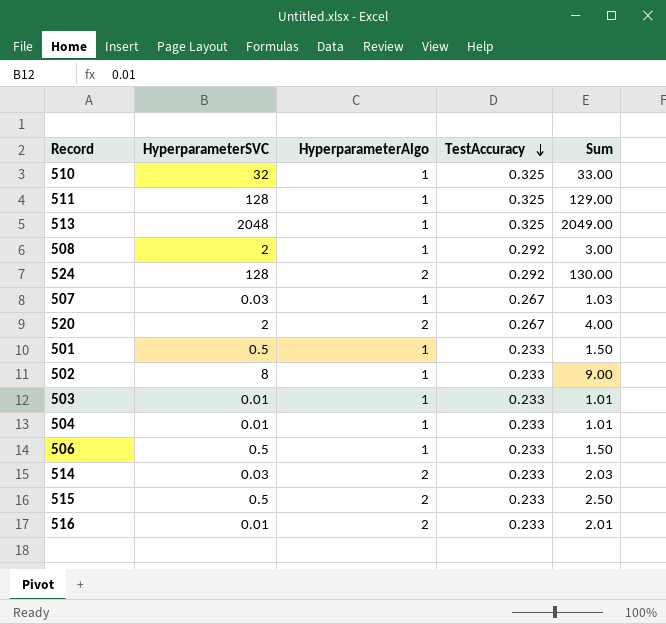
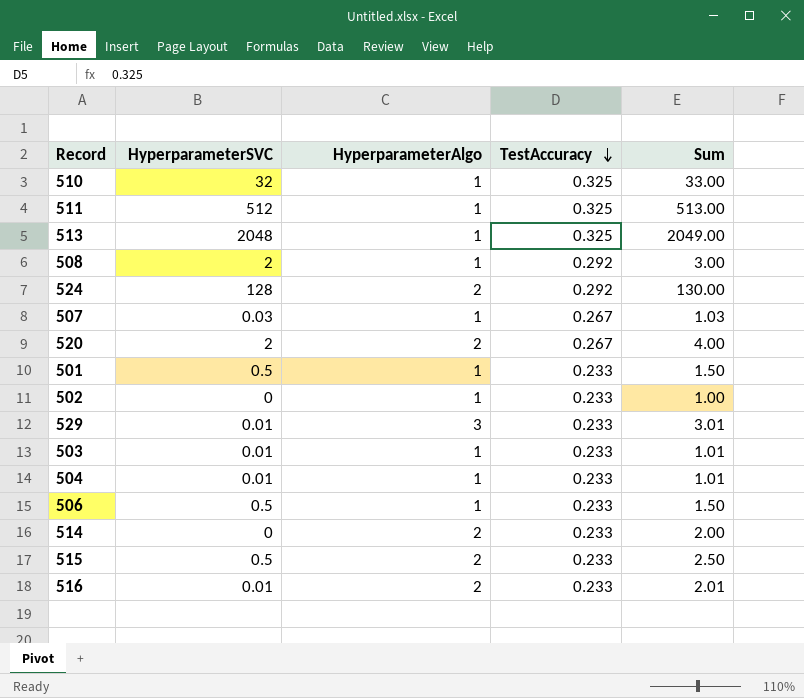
511 | HyperparameterSVC: 128 -> 512
511 | Sum: 129.00 -> 513.00
502 | HyperparameterSVC: 8 -> 0
502 | Sum: 9.00 -> 1.00
row 529: none -> 0.01 | 3 | 0.233 | 3.01
514 | HyperparameterSVC: 0.03 -> 0
514 | Sum: 2.03 -> 2.00

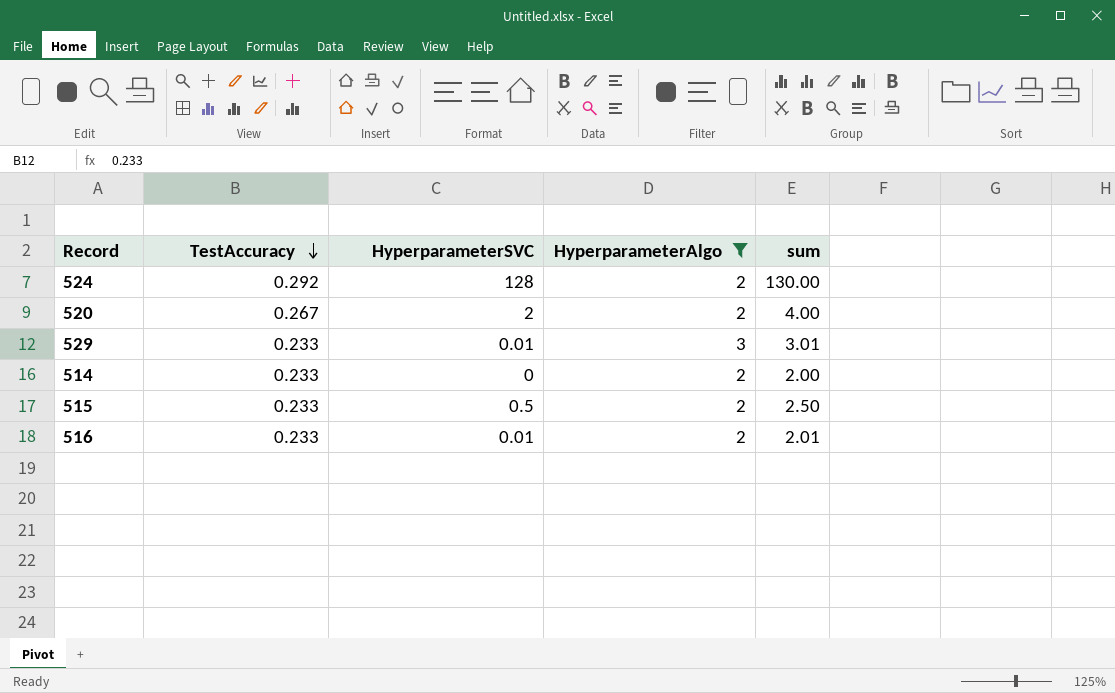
filter: none -> HyperparameterAlgo != 1
column TestAccuracy | position: 4 -> 2
column name: Sum -> sum

